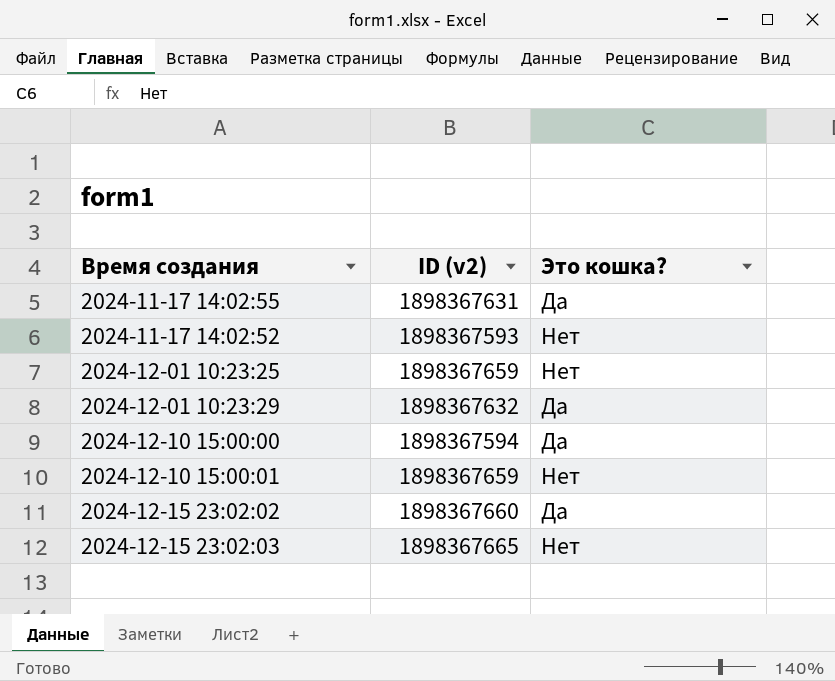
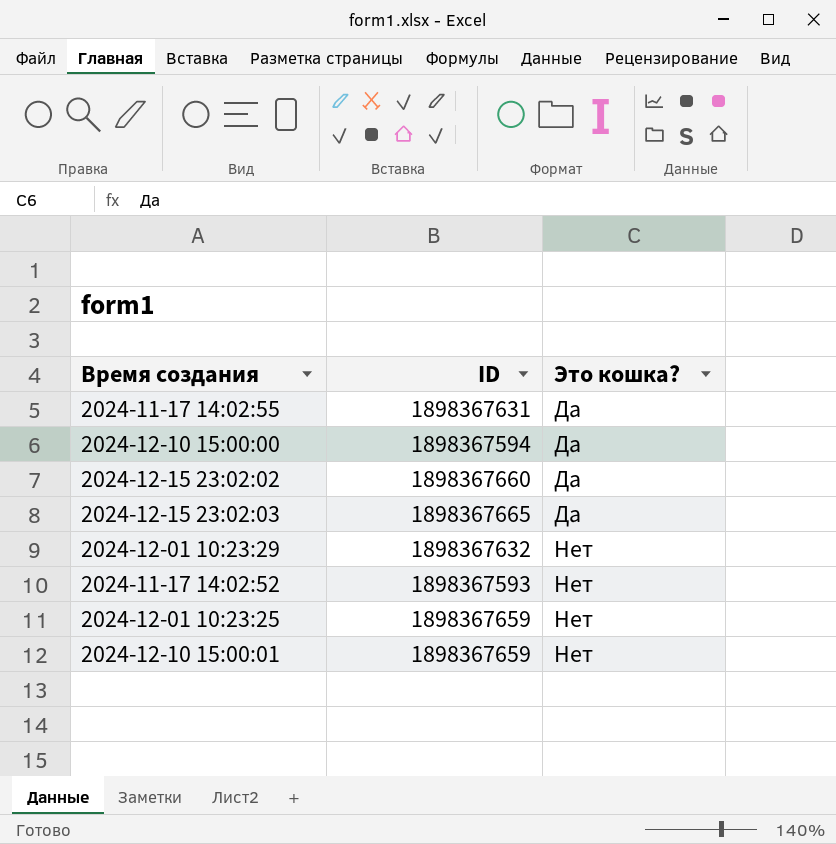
row order: none -> Это кошка? ascending
column name: ID (v2) -> ID
2024-12-15 23:02:03 | Это кошка?: Нет -> Да
2024-12-01 10:23:29 | Это кошка?: Да -> Нет

